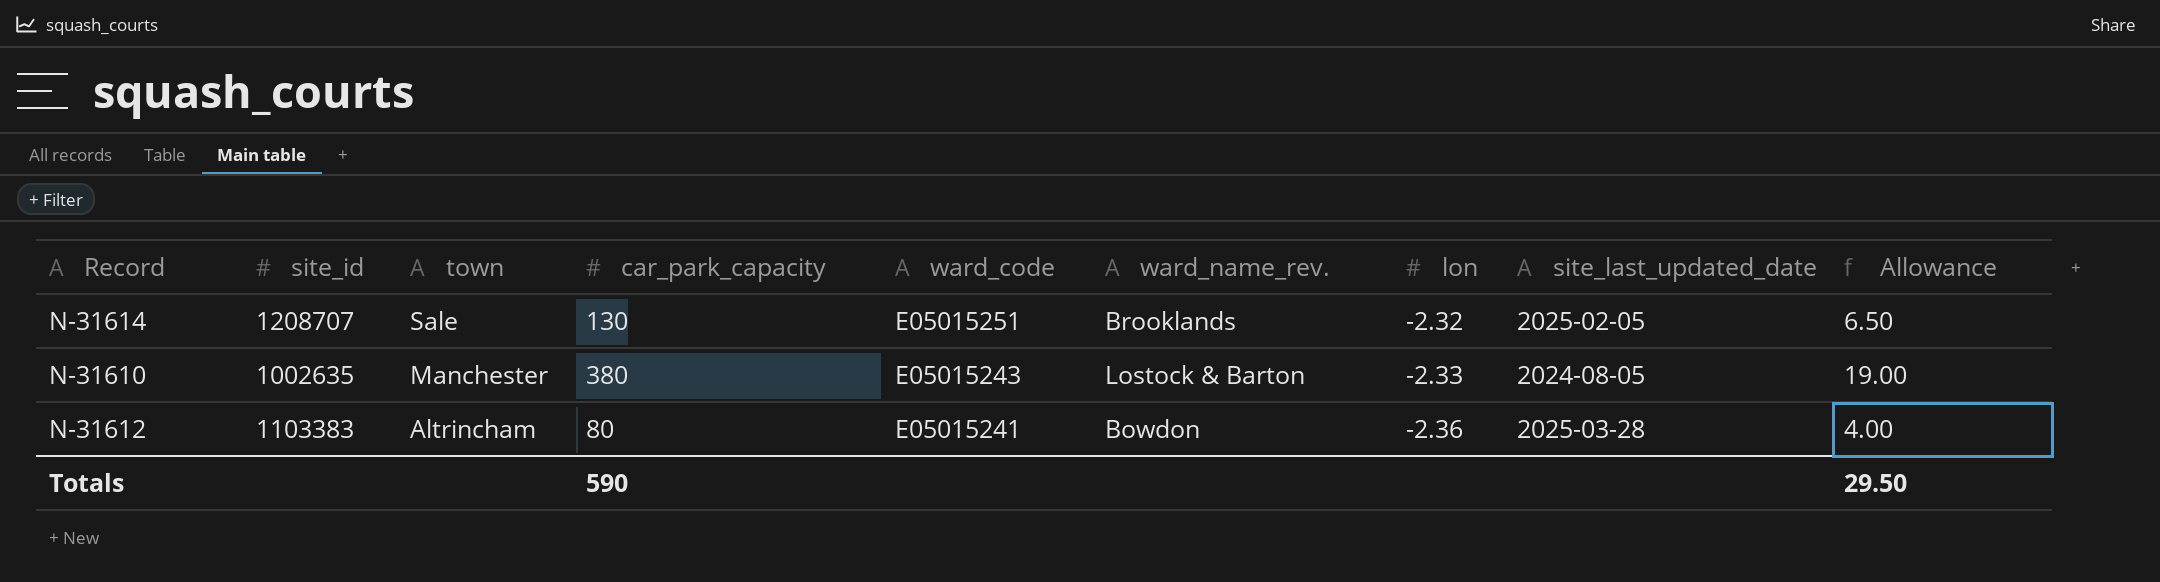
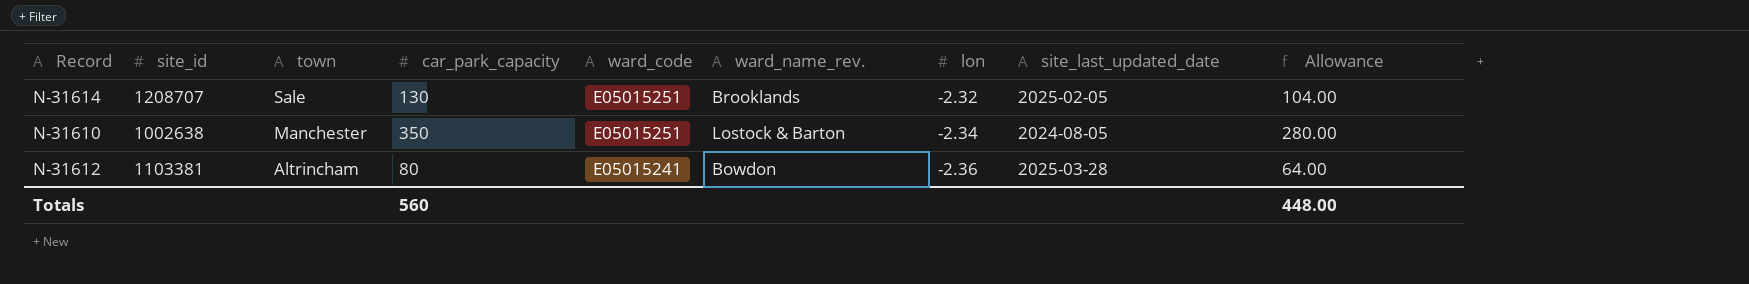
column Allowance | formula: [car_park_capacity] * 0.05 -> [car_park_capacity] * 0.8
N-31610 | site_id: 1002635 -> 1002638
N-31610 | car_park_capacity: 380 -> 350
N-31610 | ward_code: E05015243 -> E05015251
N-31610 | lon: -2.33 -> -2.34
N-31612 | site_id: 1103383 -> 1103381
Totals | car_park_capacity: 590 -> 560
Totals | Allowance: 29.50 -> 448.00

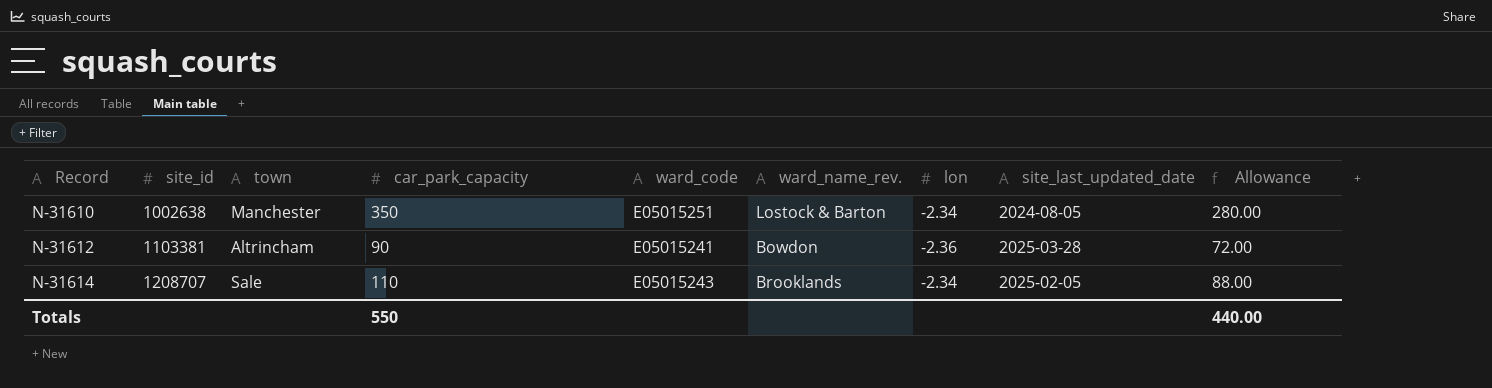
row order: town descending -> Record ascending
N-31612 | car_park_capacity: 80 -> 90
N-31612 | Allowance: 64.00 -> 72.00
N-31614 | car_park_capacity: 130 -> 110
N-31614 | ward_code: E05015251 -> E05015243
N-31614 | lon: -2.32 -> -2.34
N-31614 | Allowance: 104.00 -> 88.00
Totals | car_park_capacity: 560 -> 550
Totals | Allowance: 448.00 -> 440.00

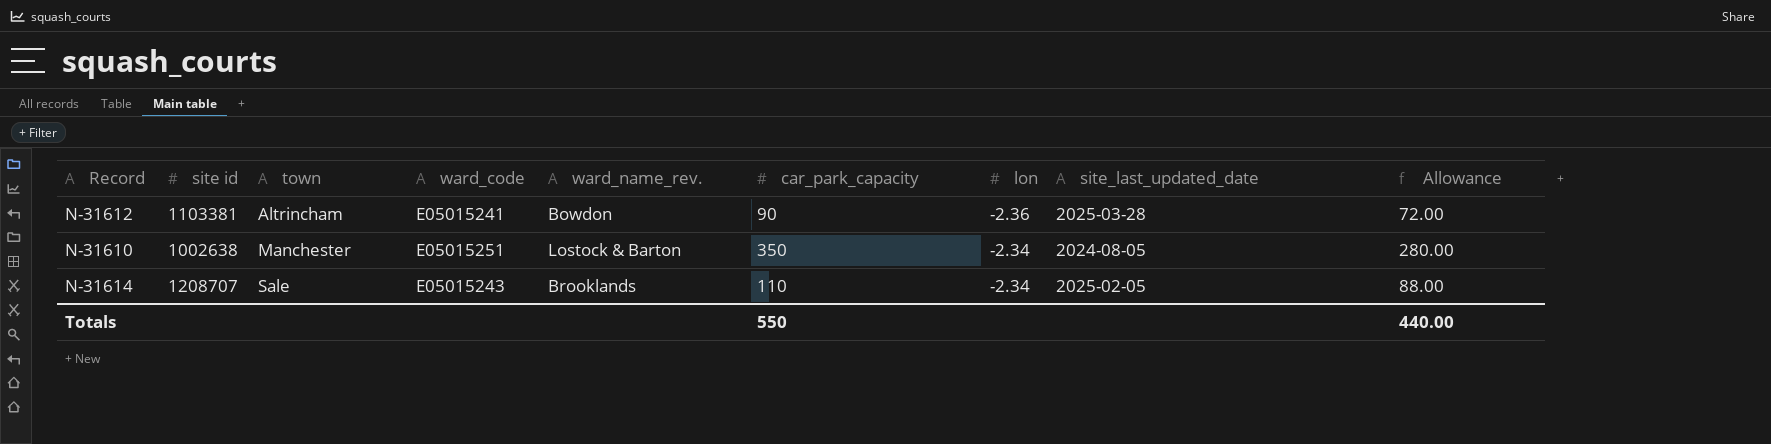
row order: Record ascending -> town ascending
column name: site_id -> site id
column car_park_capacity | position: 4 -> 6

